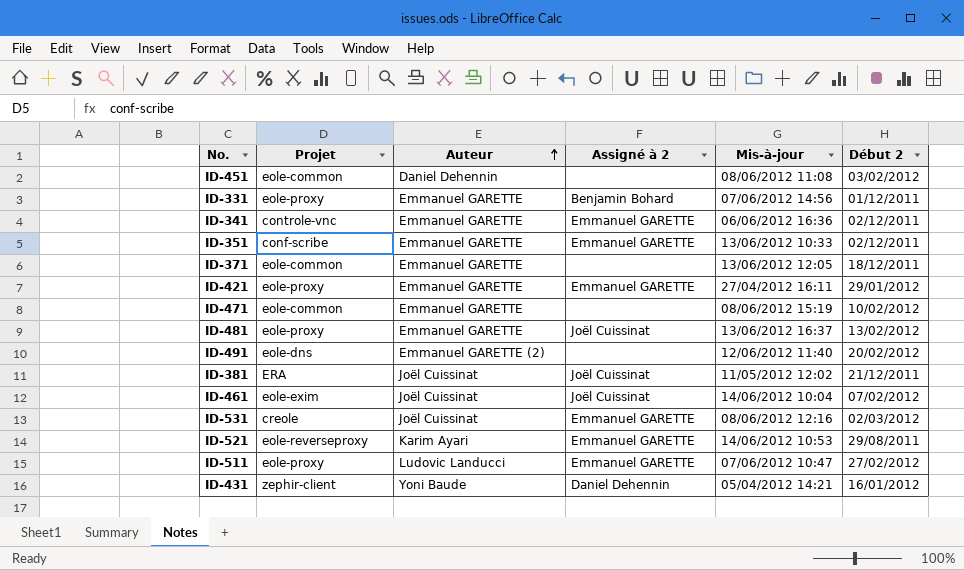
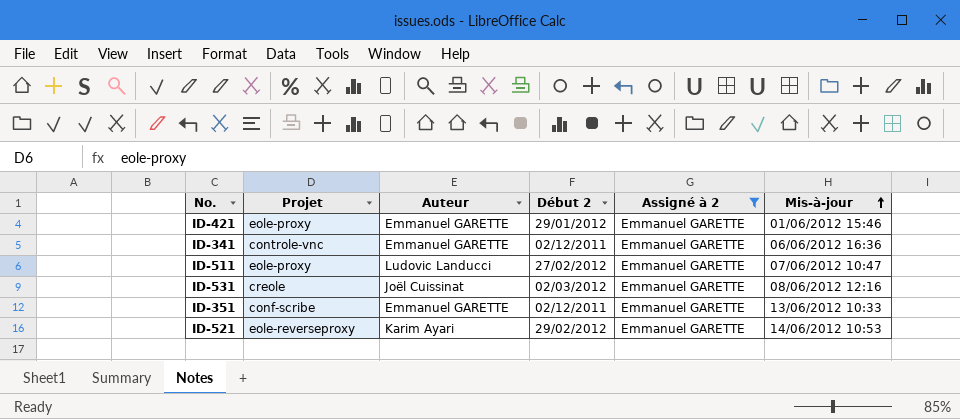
filter: none -> Assigné à 2 = Emmanuel GARETTE
row order: Auteur ascending -> Mis-à-jour ascending
column Début 2 | position: 6 -> 4
ID-421 | Mis-à-jour: 27/04/2012 16:11 -> 01/06/2012 15:46
ID-521 | Début 2: 29/08/2011 -> 29/02/2012

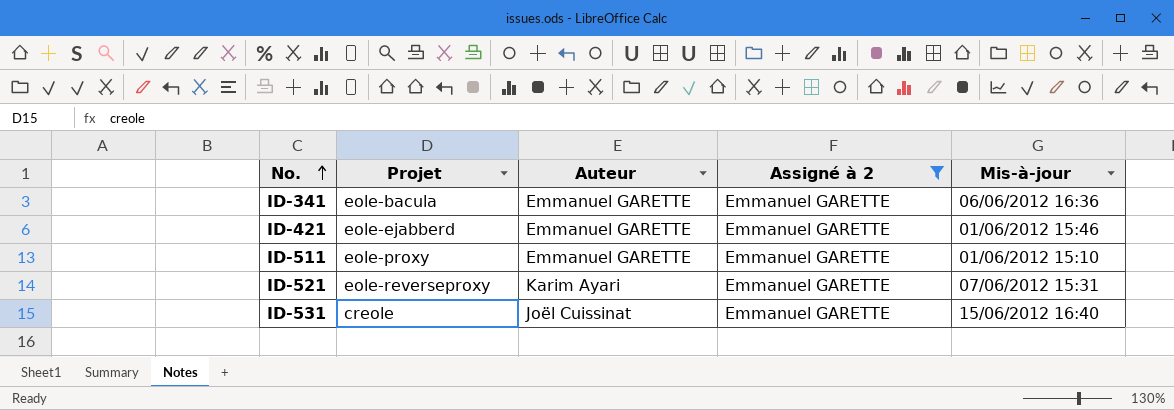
row order: Mis-à-jour ascending -> No. ascending
column Début 2 | position: 4 -> none
row ID-351: conf-scribe | Emmanuel GARETTE | 02/12/2011 | Emmanuel GARETTE | 13/06/2012 10:33 -> none
ID-341 | Projet: controle-vnc -> eole-bacula
ID-421 | Projet: eole-proxy -> eole-ejabberd
ID-511 | Auteur: Ludovic Landucci -> Emmanuel GARETTE
ID-511 | Mis-à-jour: 07/06/2012 10:47 -> 01/06/2012 15:10
ID-521 | Mis-à-jour: 14/06/2012 10:53 -> 07/06/2012 15:31
ID-531 | Mis-à-jour: 08/06/2012 12:16 -> 15/06/2012 16:40

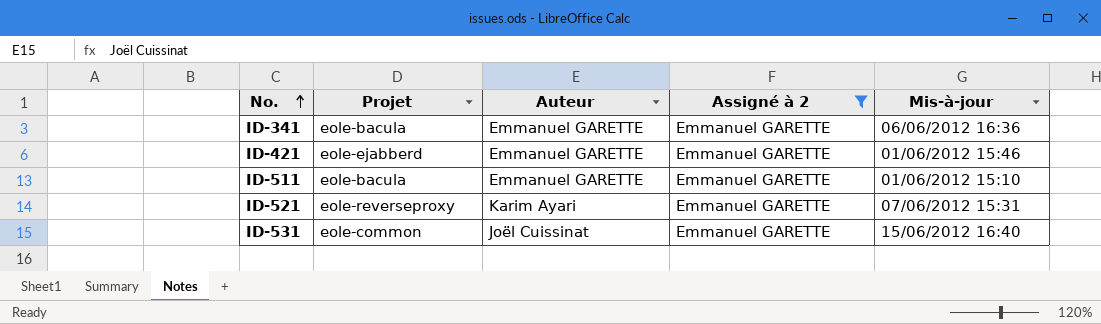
ID-511 | Projet: eole-proxy -> eole-bacula
ID-531 | Projet: creole -> eole-common

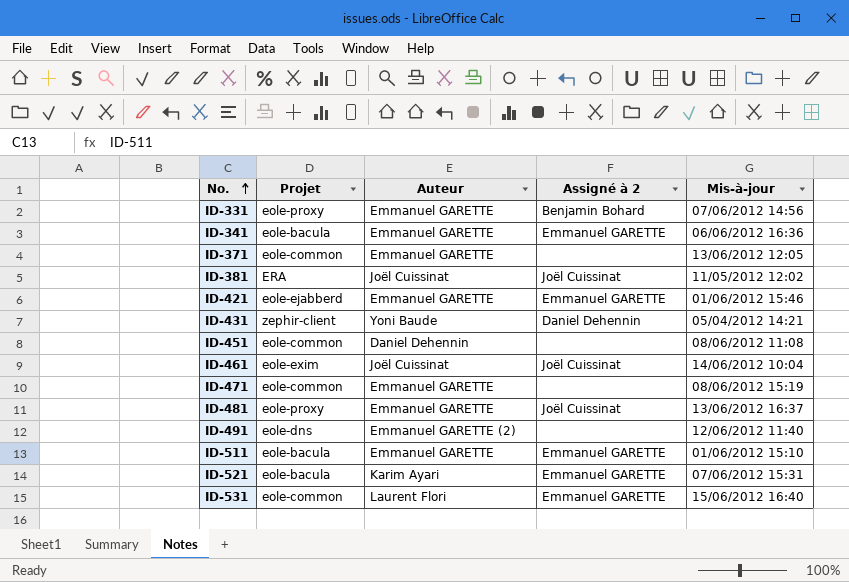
filter: Assigné à 2 = Emmanuel GARETTE -> none
ID-521 | Projet: eole-reverseproxy -> eole-bacula
ID-531 | Auteur: Joël Cuissinat -> Laurent Flori

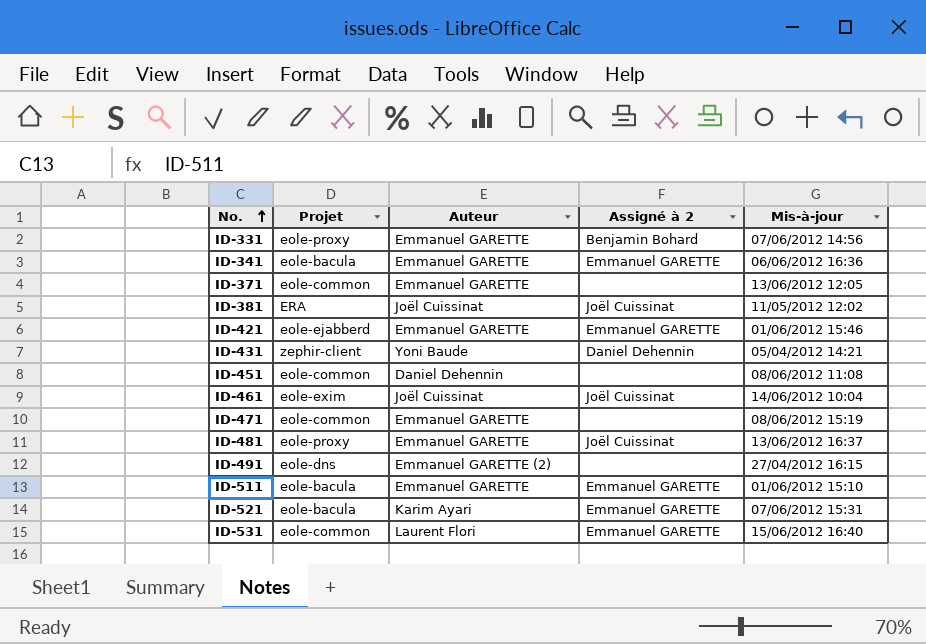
ID-491 | Mis-à-jour: 12/06/2012 11:40 -> 27/04/2012 16:15

